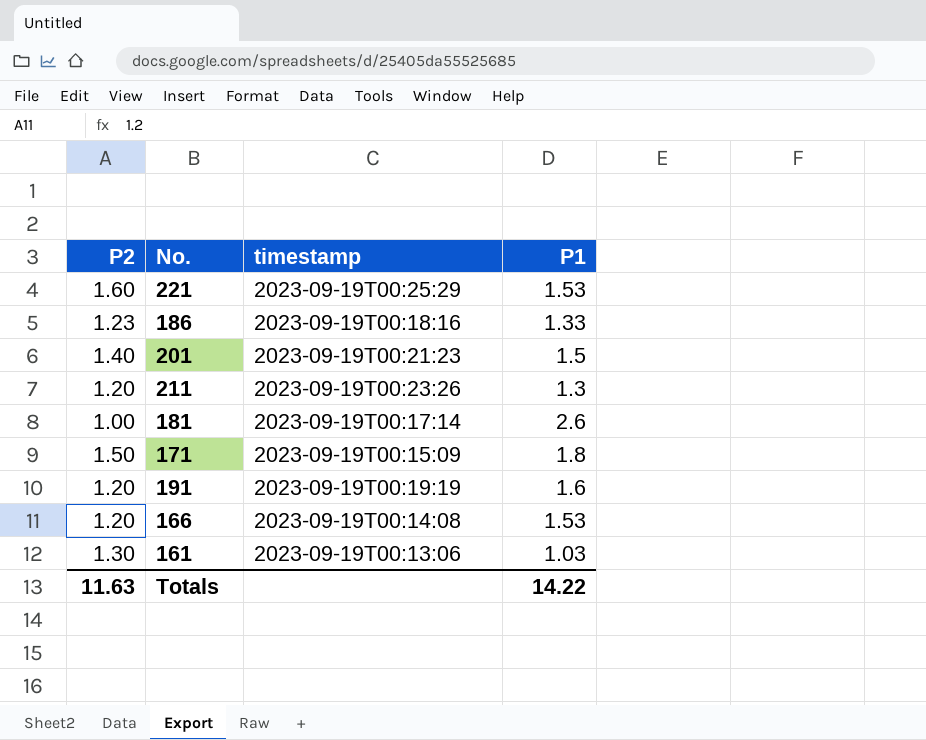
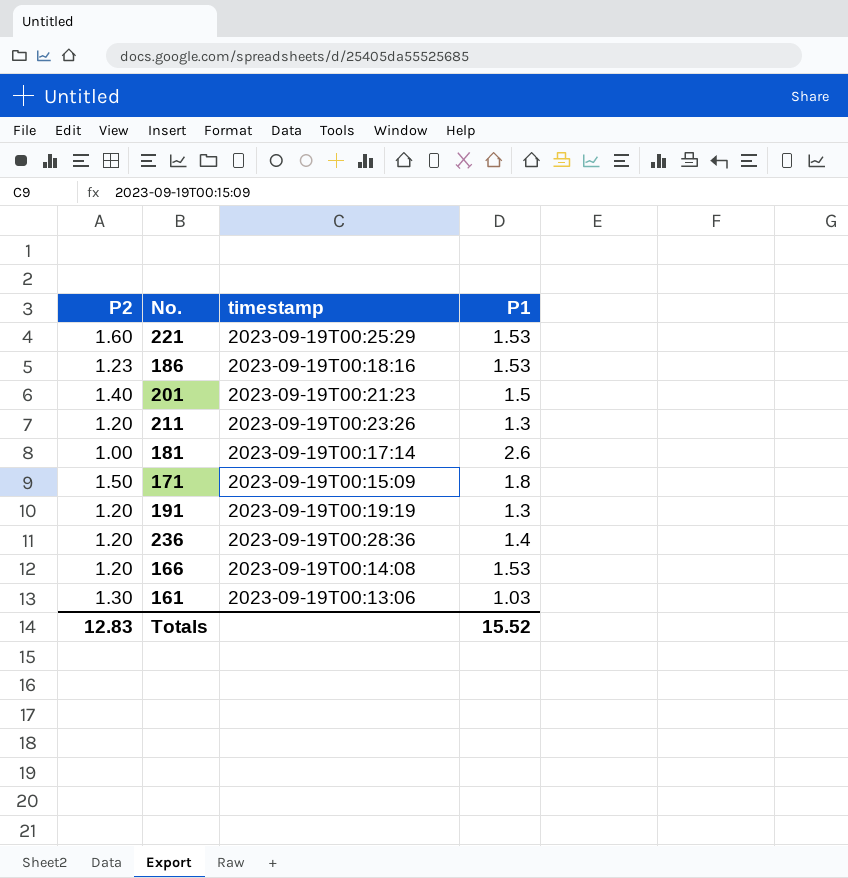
186 | P1: 1.33 -> 1.53
191 | P1: 1.6 -> 1.3
row 236: none -> 1.20 | 2023-09-19T00:28:36 | 1.4
Totals | P2: 11.63 -> 12.83
Totals | P1: 14.22 -> 15.52

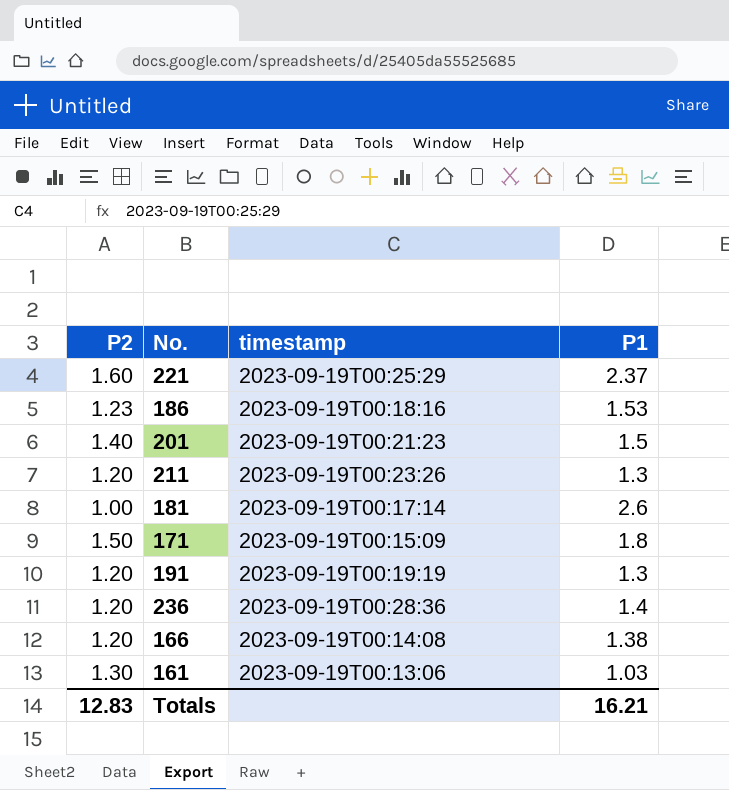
221 | P1: 1.53 -> 2.37
166 | P1: 1.53 -> 1.38
Totals | P1: 15.52 -> 16.21

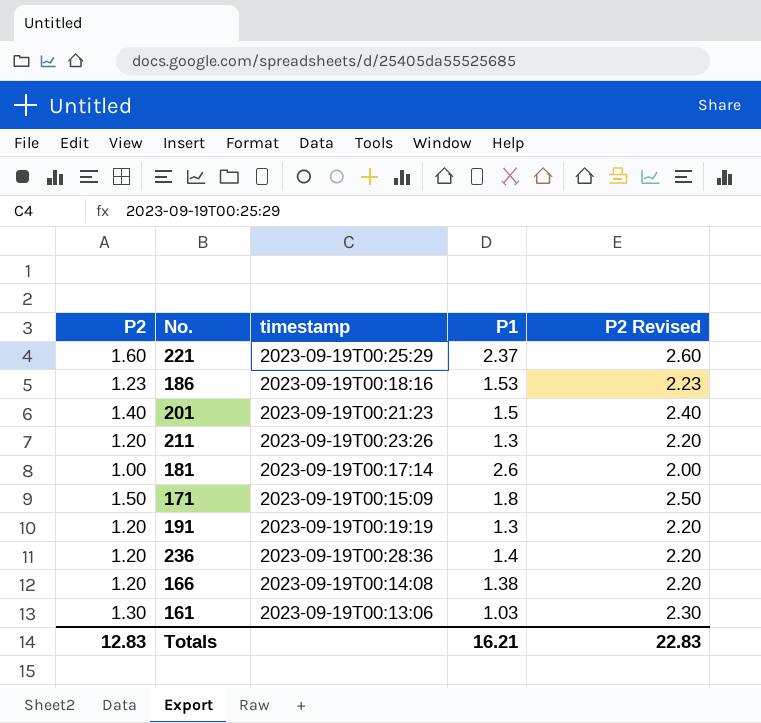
column P2 Revised | formula: none -> [P2] + 1

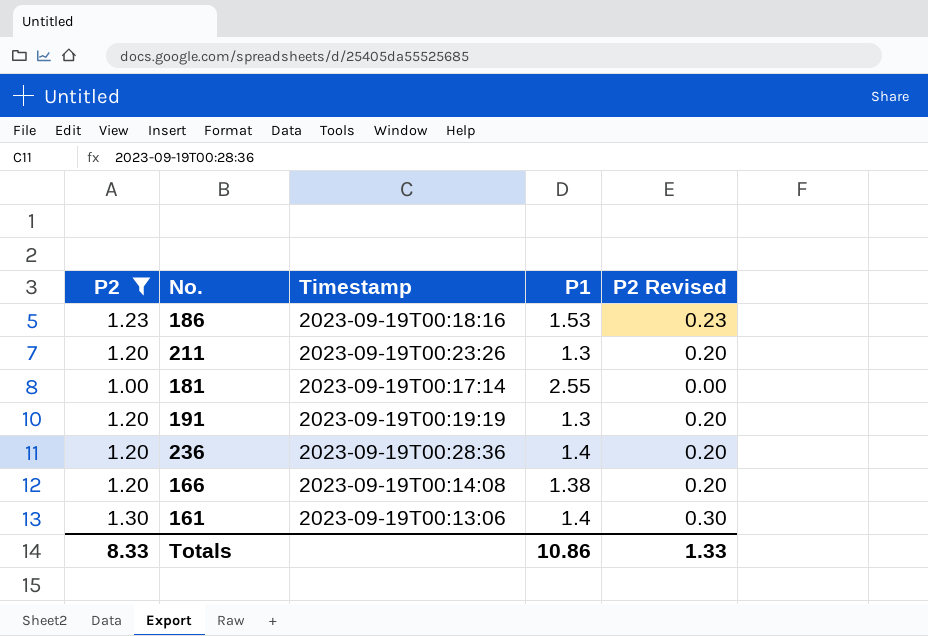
filter: none -> P2 <= 1.30
column name: timestamp -> Timestamp
column P2 Revised | formula: [P2] + 1 -> [P2] - 1
181 | P1: 2.6 -> 2.55
161 | P1: 1.03 -> 1.4
Totals | P2: 12.83 -> 8.33
Totals | P1: 16.21 -> 10.86
Totals | P2 Revised: 22.83 -> 1.33

